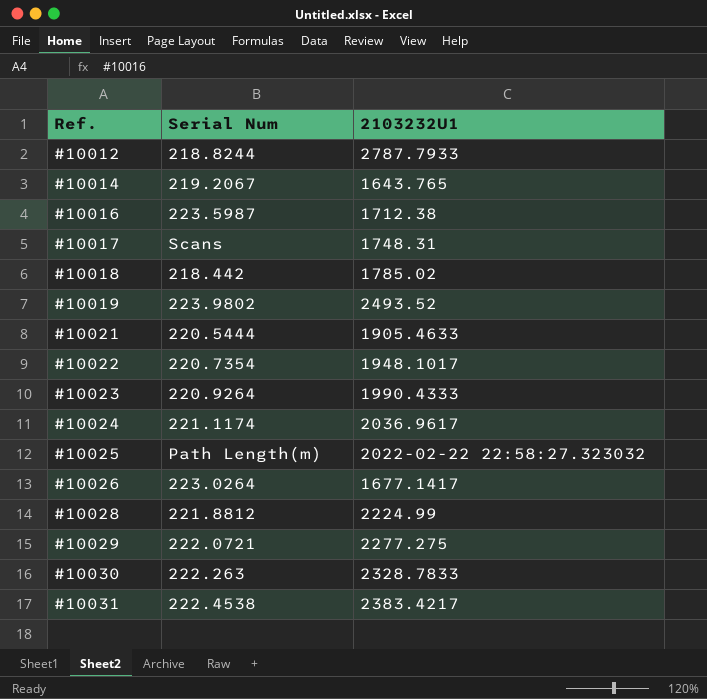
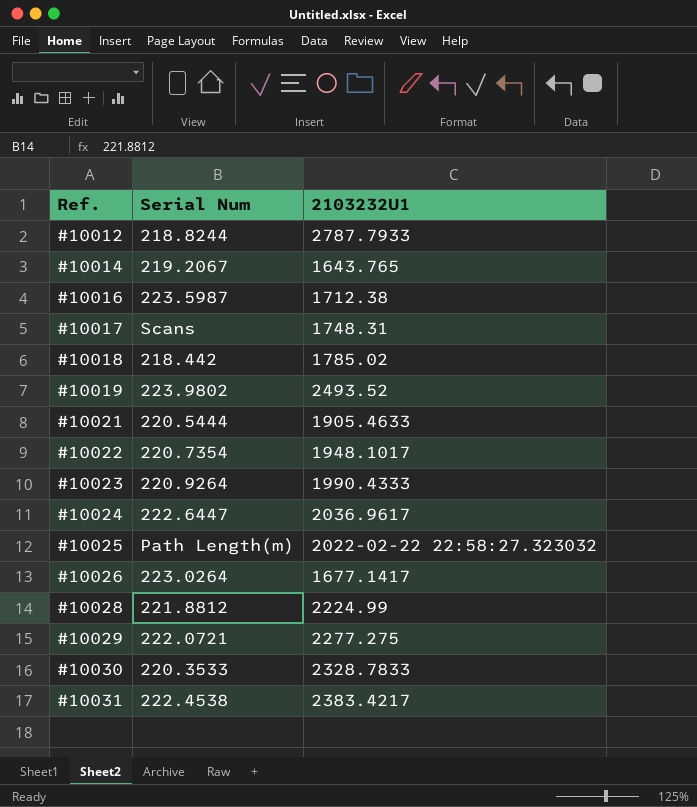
#10024 | Serial Num: 221.1174 -> 222.6447
#10030 | Serial Num: 222.263 -> 220.3533

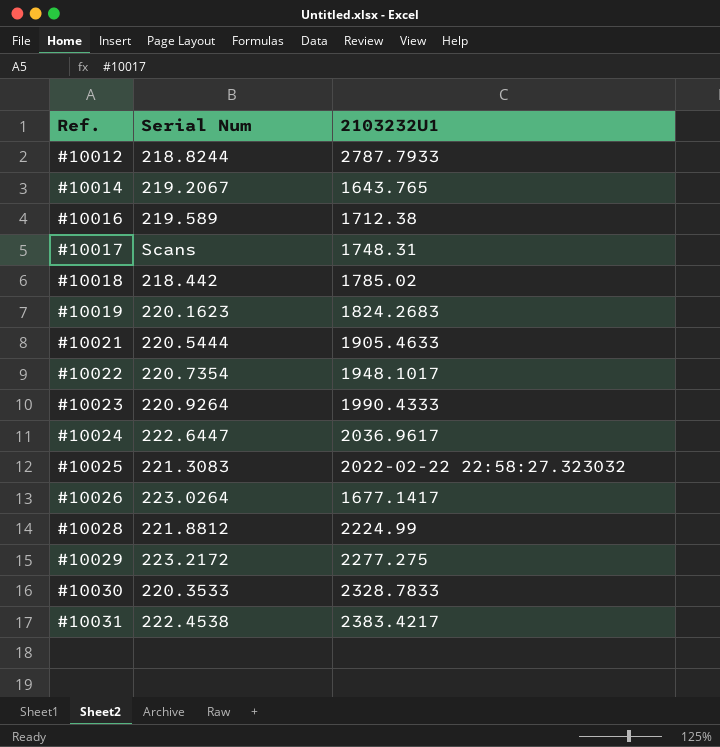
#10016 | Serial Num: 223.5987 -> 219.589
#10019 | Serial Num: 223.9802 -> 220.1623
#10019 | 2103232U1: 2493.52 -> 1824.2683
#10025 | Serial Num: Path Length(m) -> 221.3083
#10029 | Serial Num: 222.0721 -> 223.2172

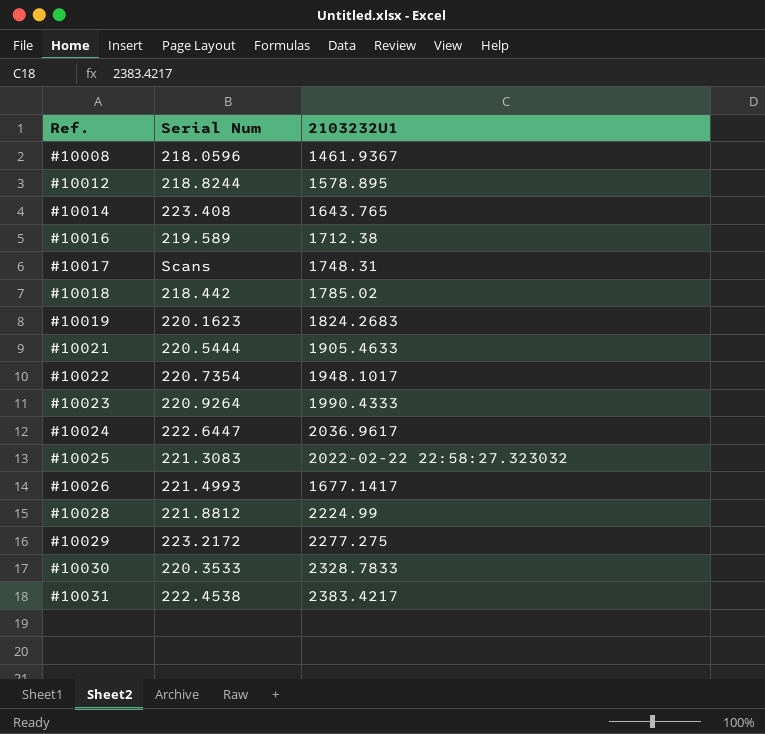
row #10008: none -> 218.0596 | 1461.9367
#10012 | 2103232U1: 2787.7933 -> 1578.895
#10014 | Serial Num: 219.2067 -> 223.408
#10026 | Serial Num: 223.0264 -> 221.4993

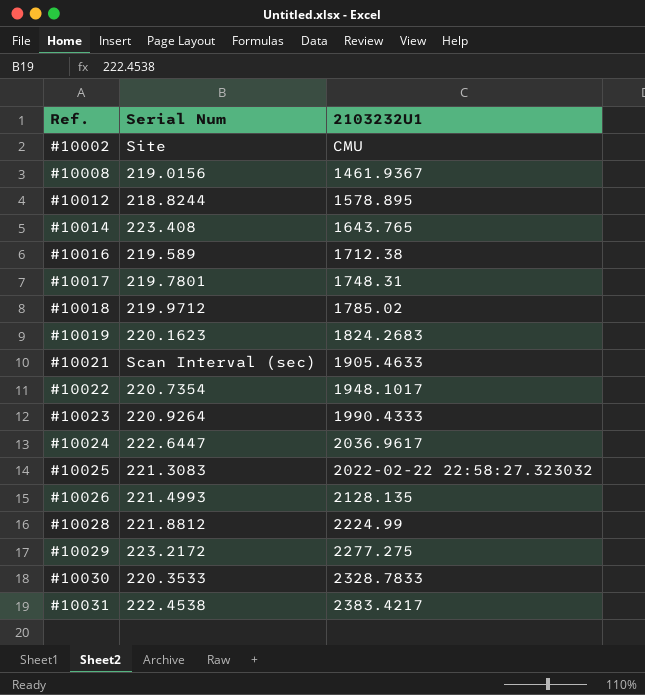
row #10002: none -> Site | CMU
#10008 | Serial Num: 218.0596 -> 219.0156
#10017 | Serial Num: Scans -> 219.7801
#10018 | Serial Num: 218.442 -> 219.9712
#10021 | Serial Num: 220.5444 -> Scan Interval (sec)
#10026 | 2103232U1: 1677.1417 -> 2128.135

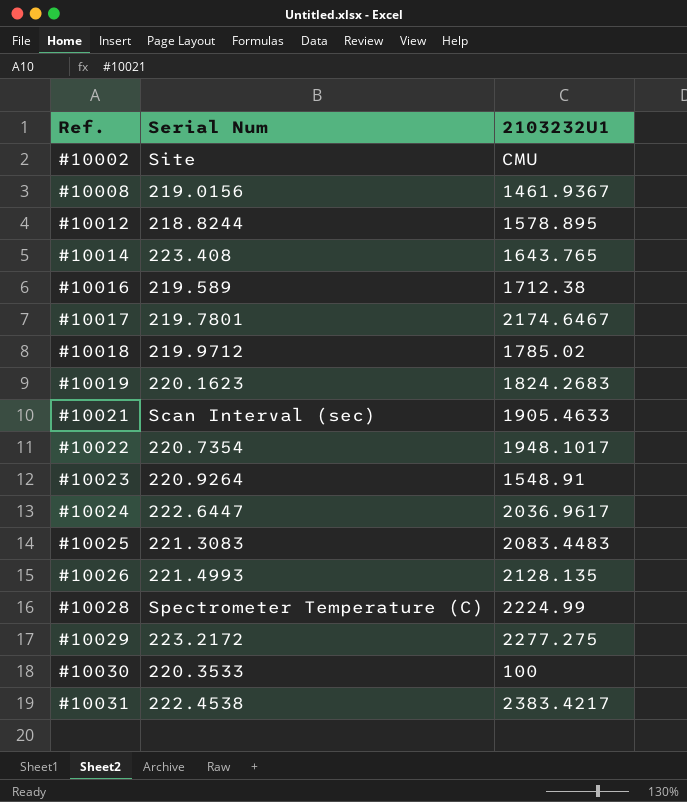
#10017 | 2103232U1: 1748.31 -> 2174.6467
#10023 | 2103232U1: 1990.4333 -> 1548.91
#10025 | 2103232U1: 2022-02-22 22:58:27.323032 -> 2083.4483
#10028 | Serial Num: 221.8812 -> Spectrometer Temperature (C)
#10030 | 2103232U1: 2328.7833 -> 100

